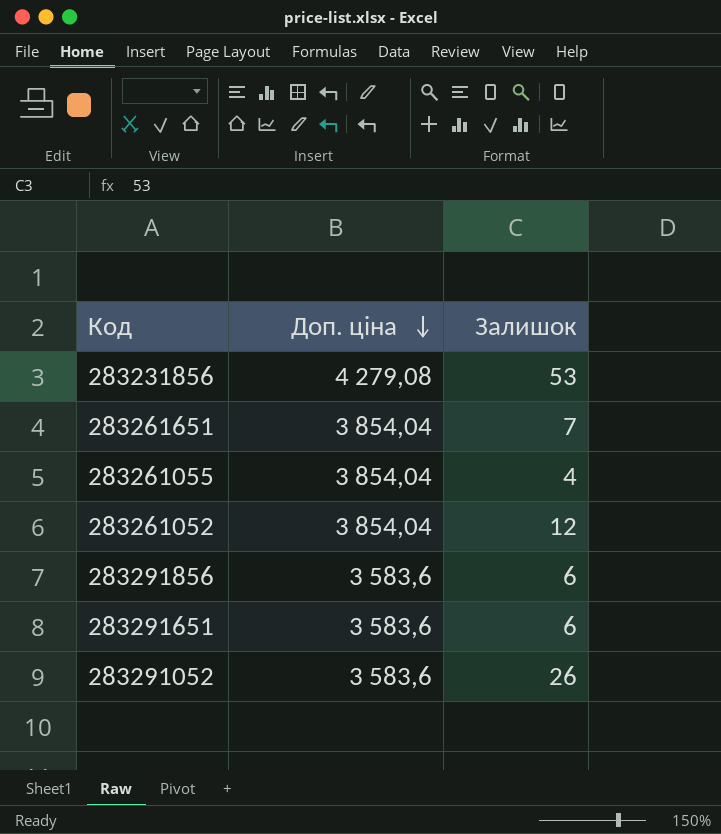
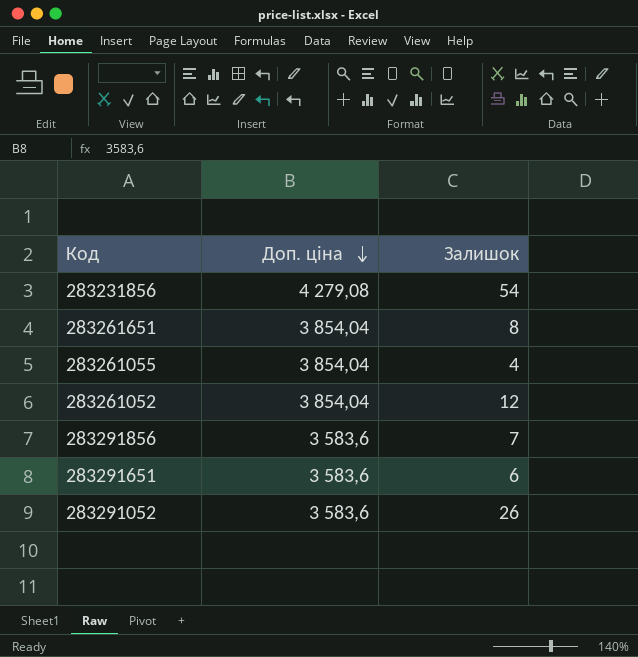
283231856 | Залишок: 53 -> 54
283261651 | Залишок: 7 -> 8
283291856 | Залишок: 6 -> 7

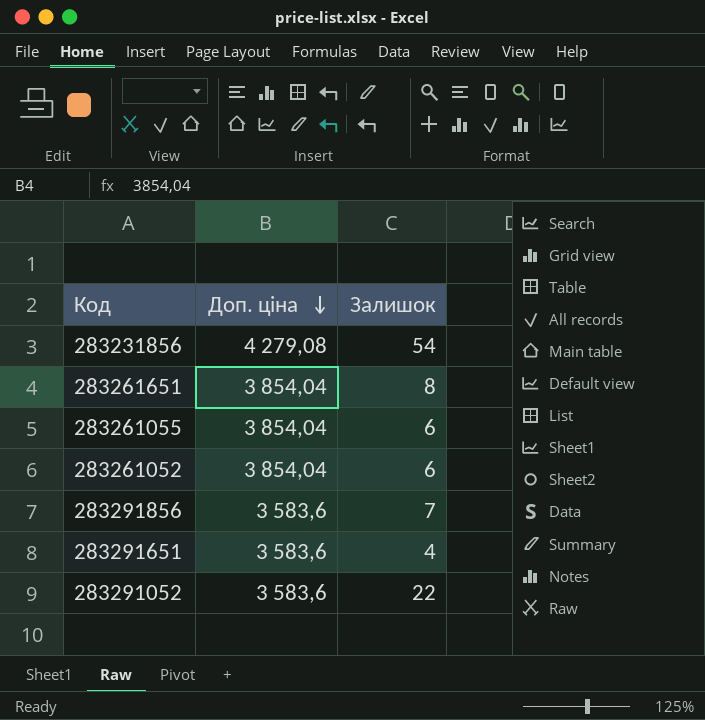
283261055 | Залишок: 4 -> 6
283261052 | Залишок: 12 -> 6
283291651 | Залишок: 6 -> 4
283291052 | Залишок: 26 -> 22

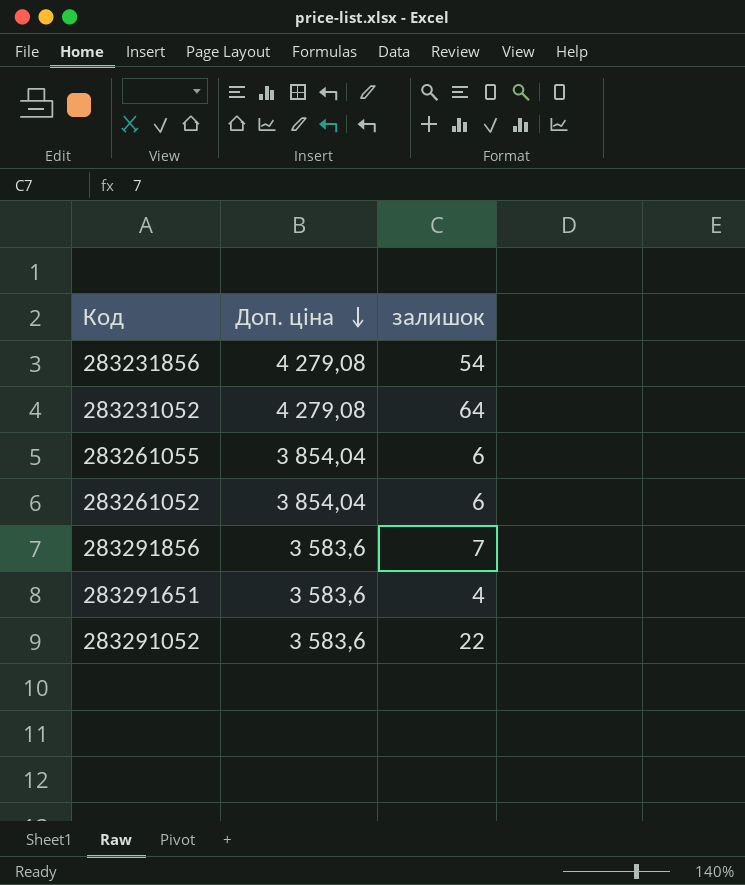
column name: Залишок -> залишок
row 283261651: 3 854,04 | 8 -> none
row 283231052: none -> 4 279,08 | 64

